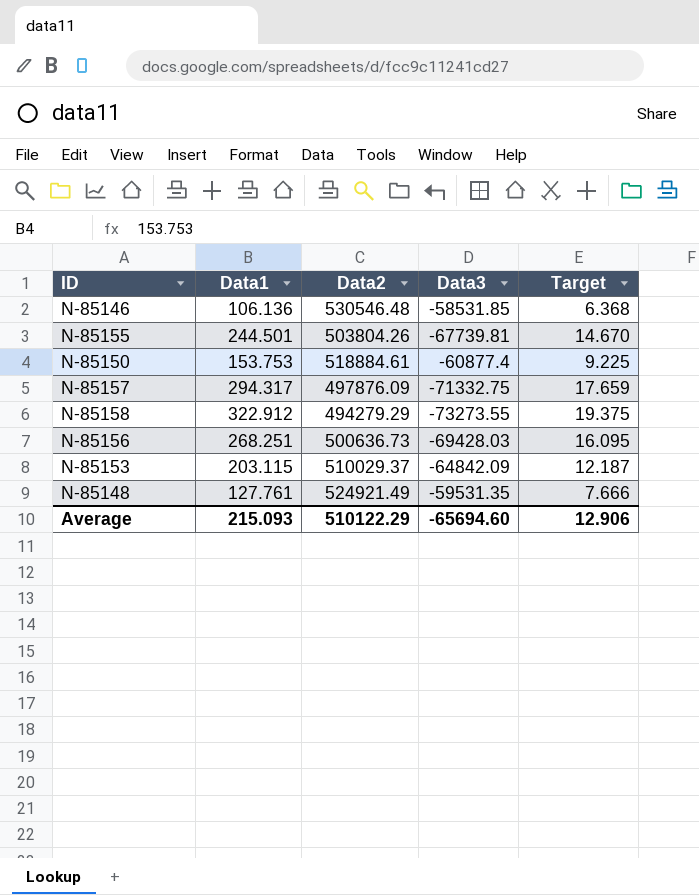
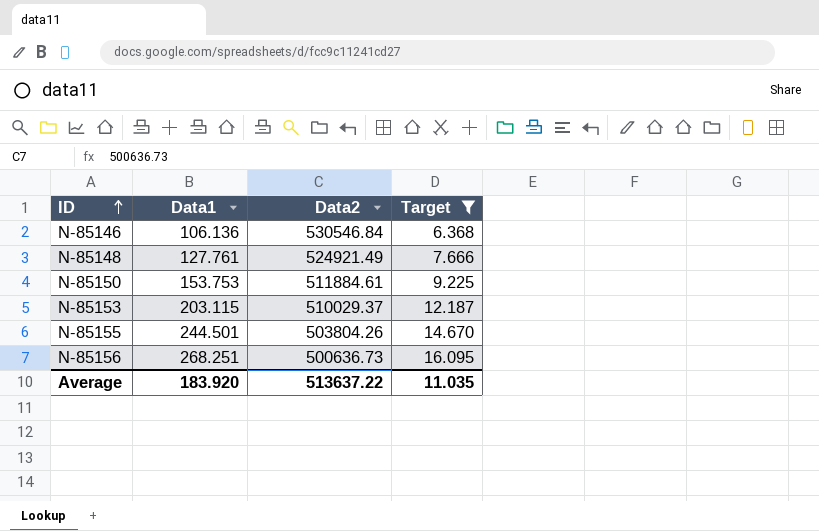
filter: none -> Target <= 16.095
row order: none -> ID ascending
column Data3 | position: 4 -> none
N-85146 | Data2: 530546.48 -> 530546.84
N-85150 | Data2: 518884.61 -> 511884.61
Average | Data1: 215.093 -> 183.920
Average | Data2: 510122.29 -> 513637.22
Average | Target: 12.906 -> 11.035

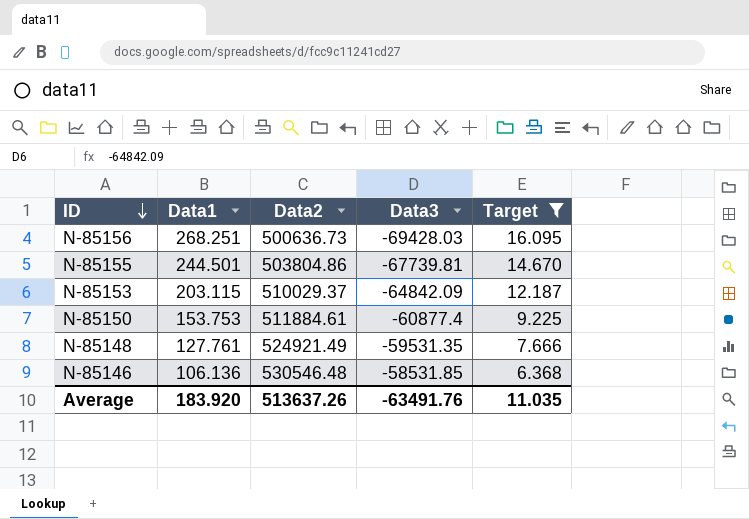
row order: ID ascending -> ID descending
column Data3 | position: none -> 4
N-85155 | Data2: 503804.26 -> 503804.86
N-85146 | Data2: 530546.84 -> 530546.48
Average | Data2: 513637.22 -> 513637.26

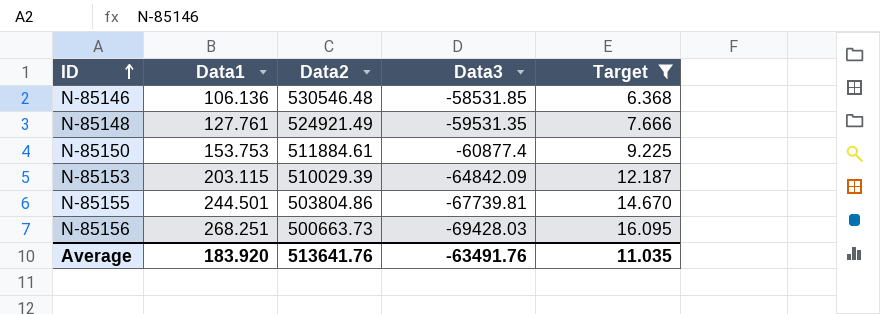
row order: ID descending -> ID ascending
N-85153 | Data2: 510029.37 -> 510029.39
N-85156 | Data2: 500636.73 -> 500663.73
Average | Data2: 513637.26 -> 513641.76

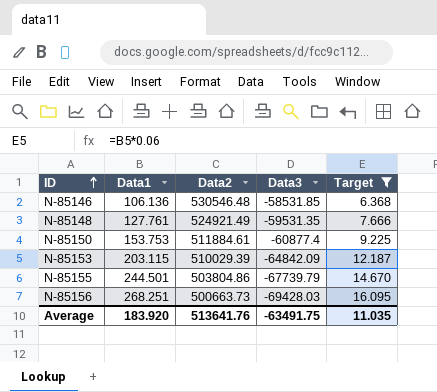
N-85155 | Data3: -67739.81 -> -67739.79
Average | Data3: -63491.76 -> -63491.75

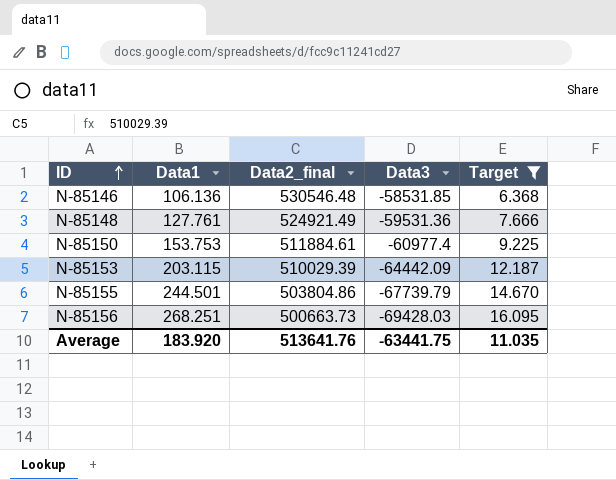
column name: Data2 -> Data2_final
N-85148 | Data3: -59531.35 -> -59531.36
N-85150 | Data3: -60877.4 -> -60977.4
N-85153 | Data3: -64842.09 -> -64442.09
Average | Data3: -63491.75 -> -63441.75

